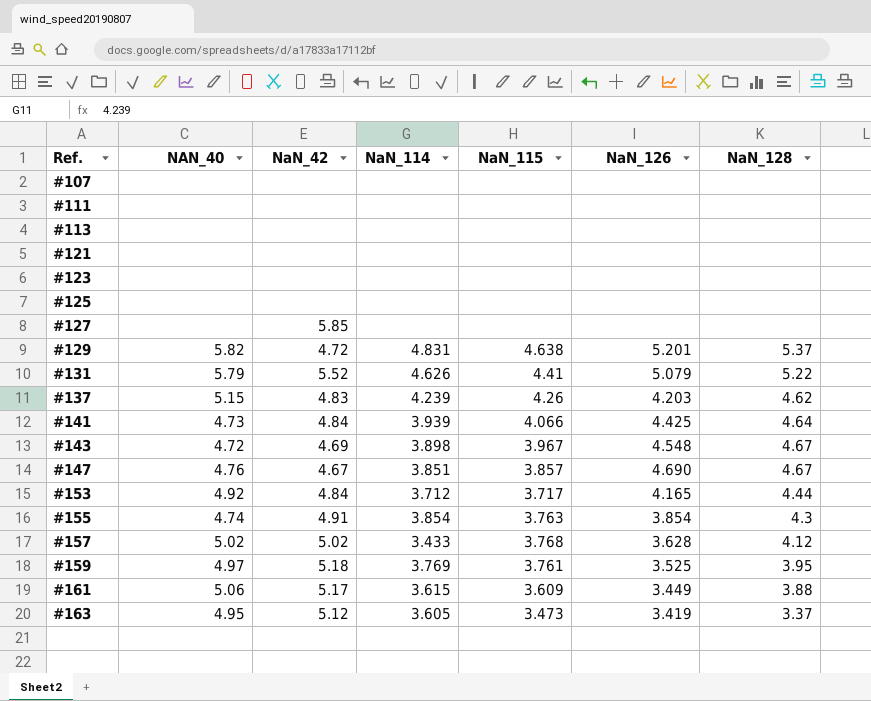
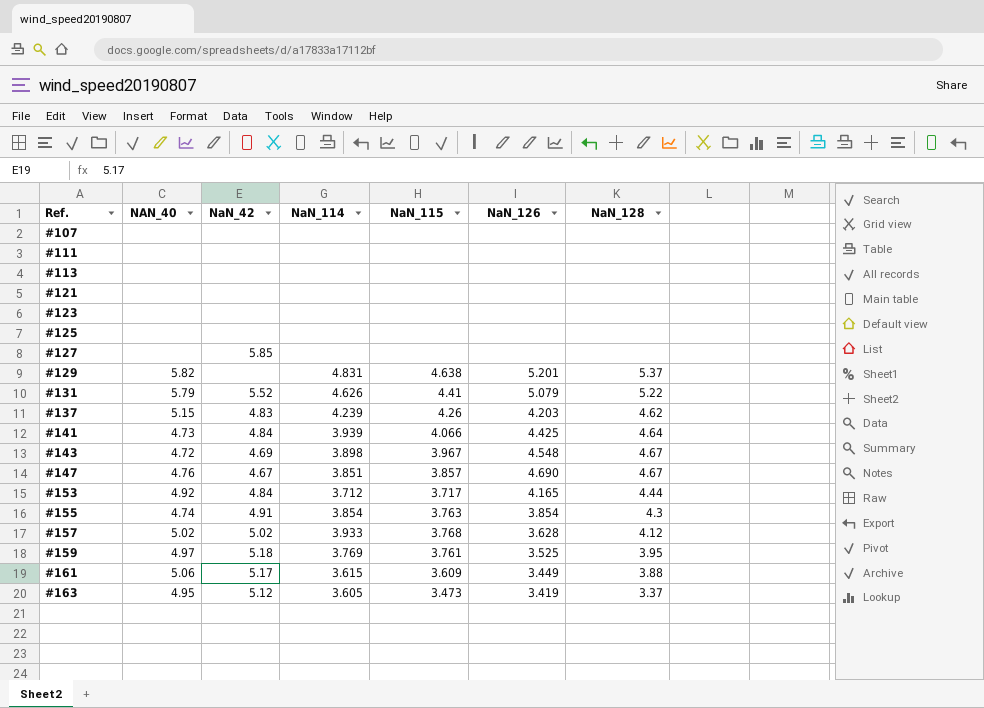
#129 | NaN_42: 4.72 -> none
#157 | NaN_114: 3.433 -> 3.933

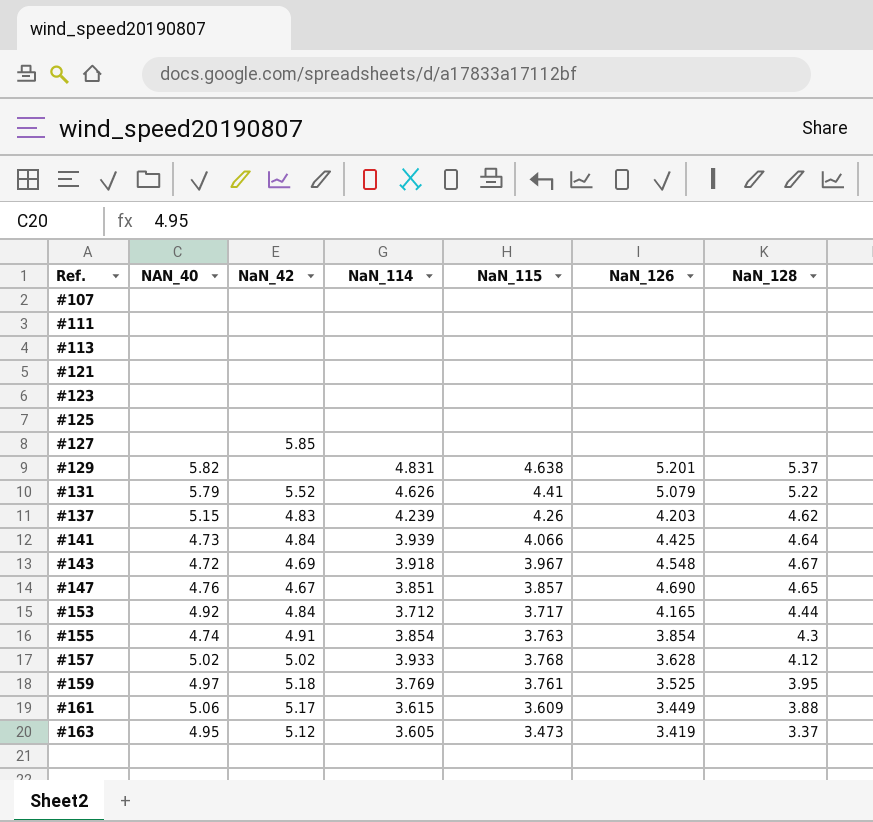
#143 | NaN_114: 3.898 -> 3.918
#147 | NaN_128: 4.67 -> 4.65

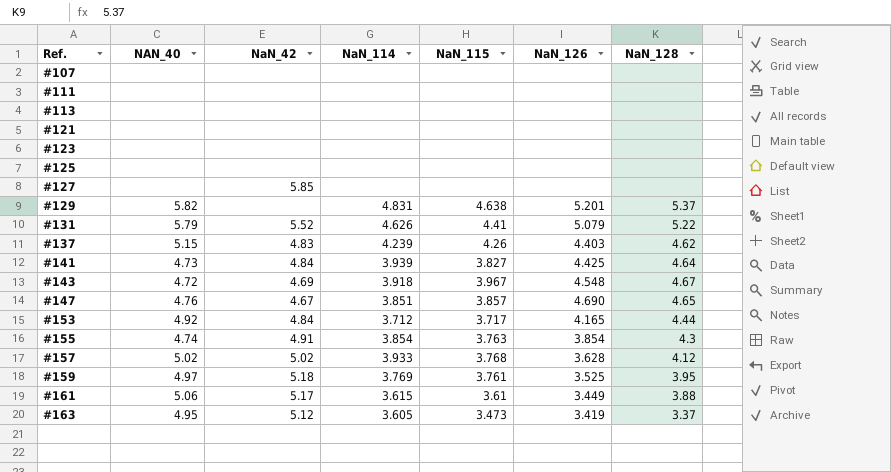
#137 | NaN_126: 4.203 -> 4.403
#141 | NaN_115: 4.066 -> 3.827
#161 | NaN_115: 3.609 -> 3.61

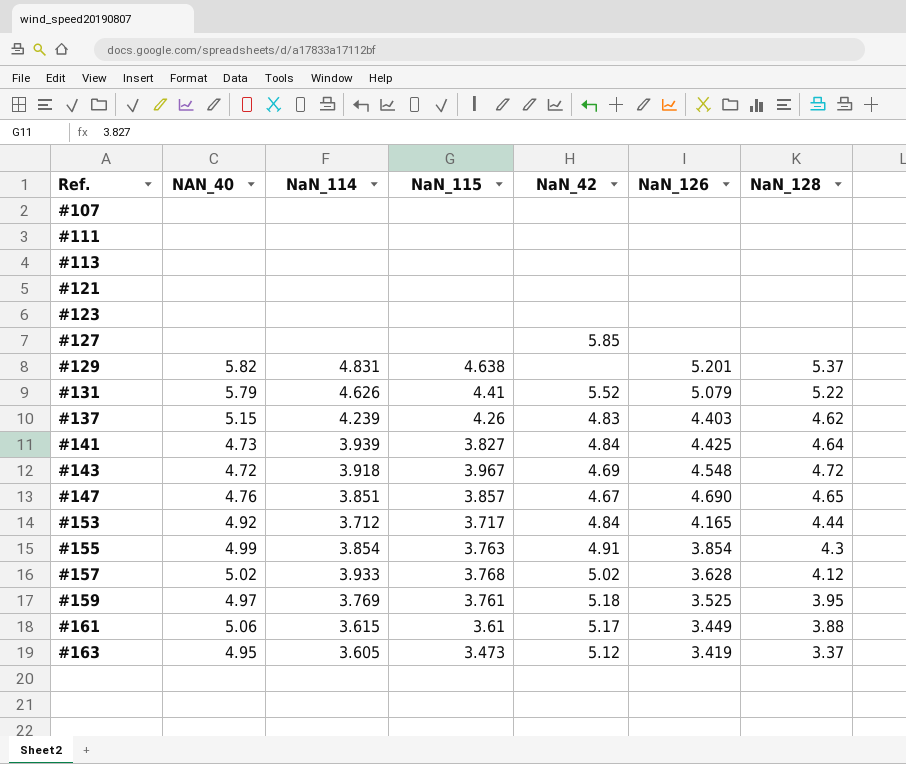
column NaN_42 | position: 3 -> 5
row #125: none | none | none | none | none | none -> none
#143 | NaN_128: 4.67 -> 4.72
#155 | NAN_40: 4.74 -> 4.99

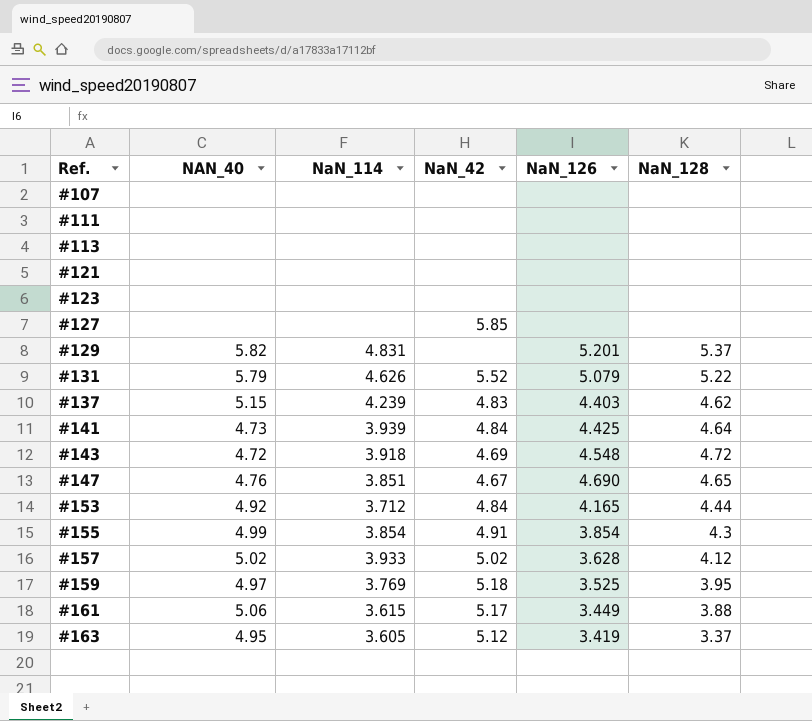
column NaN_115 | position: 4 -> none

